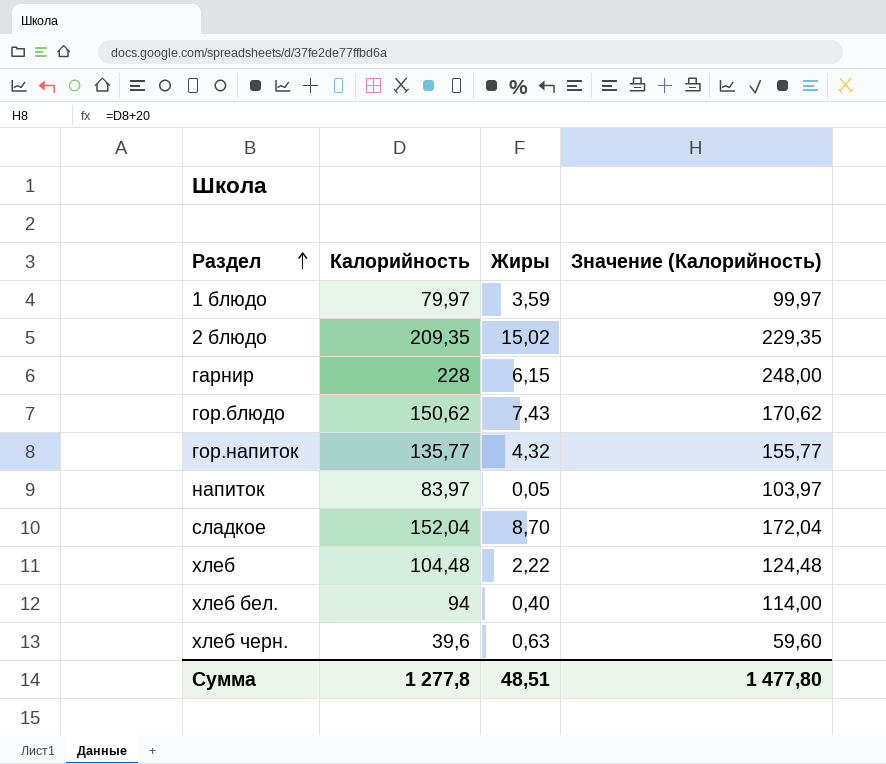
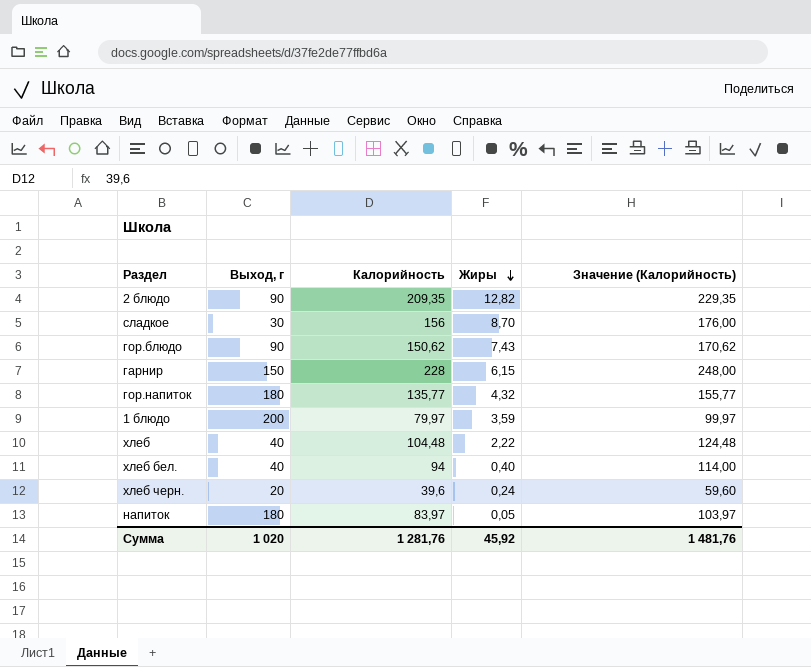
row order: Раздел ascending -> Жиры descending
column Выход, г | position: none -> 2
2 блюдо | Жиры: 15,02 -> 12,82
сладкое | Калорийность: 152,04 -> 156
сладкое | Значение (Калорийность): 172,04 -> 176,00
хлеб черн. | Жиры: 0,63 -> 0,24
Сумма | Калорийность: 1 277,8 -> 1 281,76
Сумма | Жиры: 48,51 -> 45,92
Сумма | Значение (Калорийность): 1 477,80 -> 1 481,76

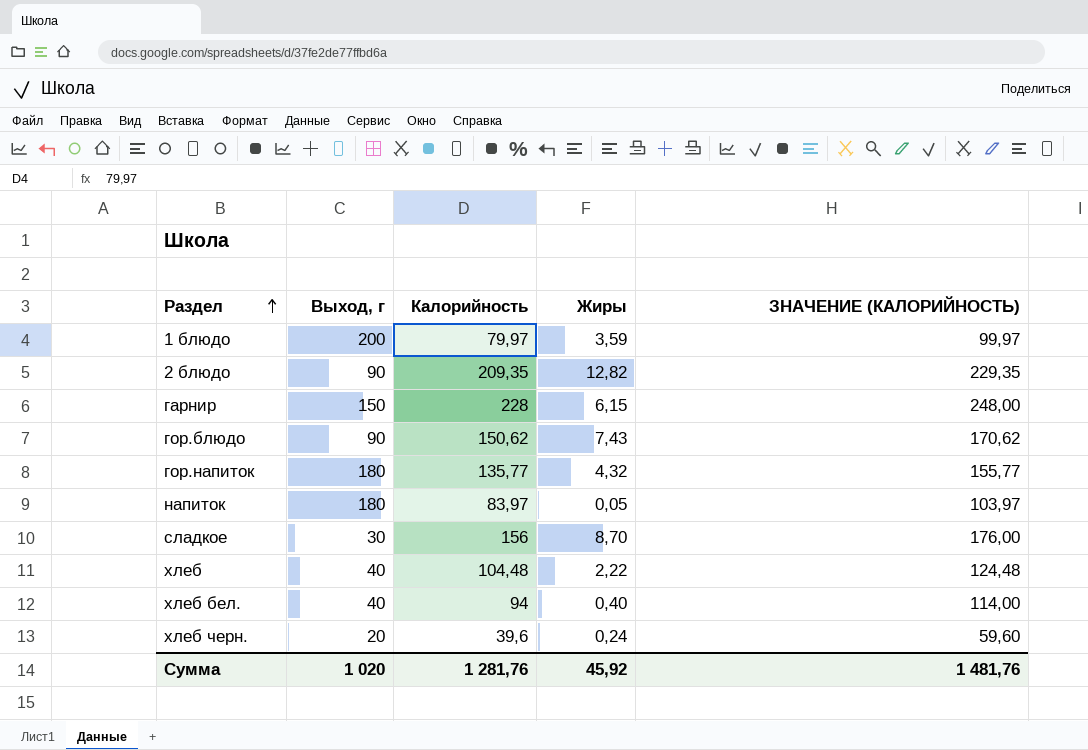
row order: Жиры descending -> Раздел ascending
column name: Значение (Калорийность) -> ЗНАЧЕНИЕ (КАЛОРИЙНОСТЬ)

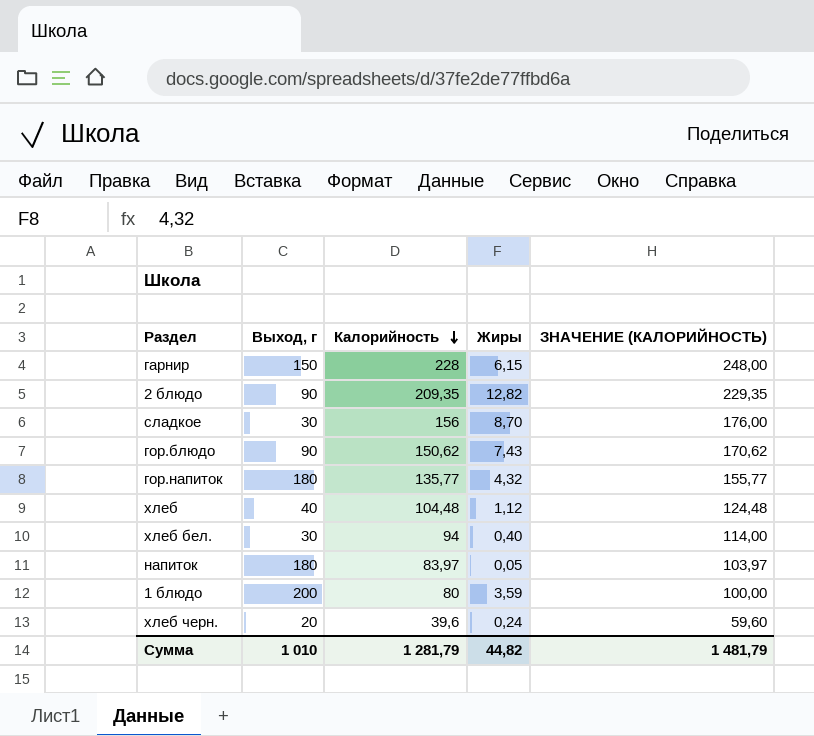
row order: Раздел ascending -> Калорийность descending
хлеб | Жиры: 2,22 -> 1,12
хлеб бел. | Выход, г: 40 -> 30
1 блюдо | Калорийность: 79,97 -> 80
1 блюдо | ЗНАЧЕНИЕ (КАЛОРИЙНОСТЬ): 99,97 -> 100,00
Сумма | Выход, г: 1 020 -> 1 010
Сумма | Калорийность: 1 281,76 -> 1 281,79
Сумма | Жиры: 45,92 -> 44,82
Сумма | ЗНАЧЕНИЕ (КАЛОРИЙНОСТЬ): 1 481,76 -> 1 481,79

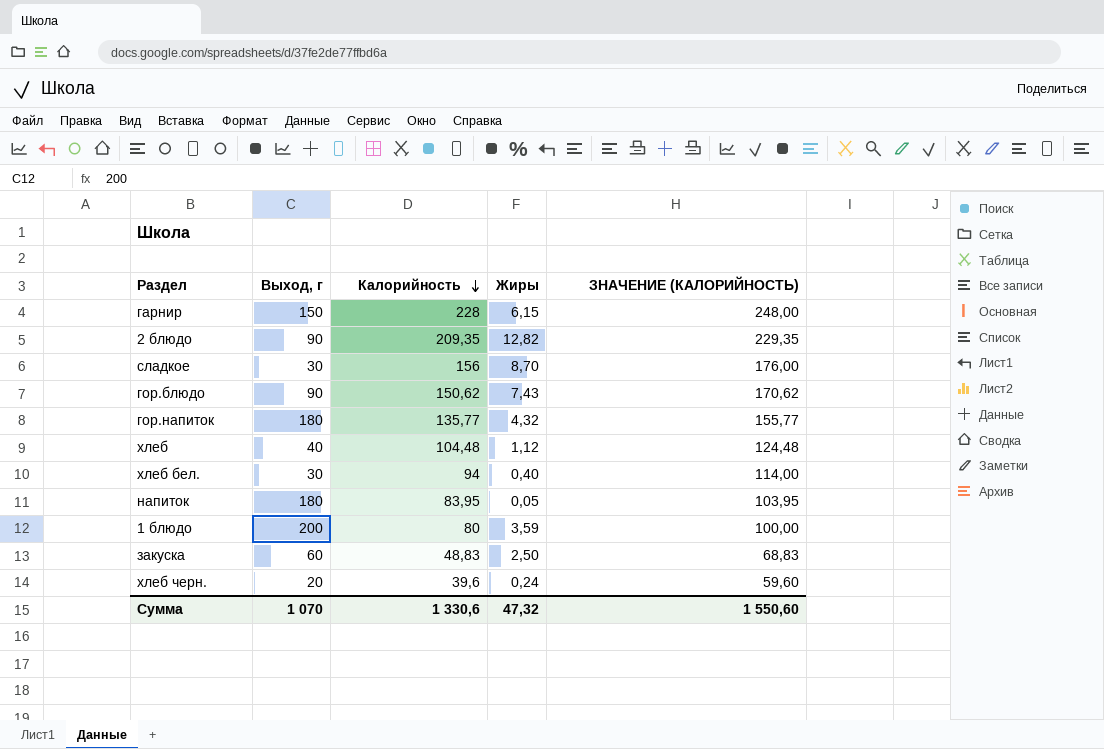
напиток | Калорийность: 83,97 -> 83,95
напиток | ЗНАЧЕНИЕ (КАЛОРИЙНОСТЬ): 103,97 -> 103,95
row закуска: none -> 60 | 48,83 | 2,50 | 68,83
Сумма | Выход, г: 1 010 -> 1 070
Сумма | Калорийность: 1 281,79 -> 1 330,6
Сумма | Жиры: 44,82 -> 47,32
Сумма | ЗНАЧЕНИЕ (КАЛОРИЙНОСТЬ): 1 481,79 -> 1 550,60

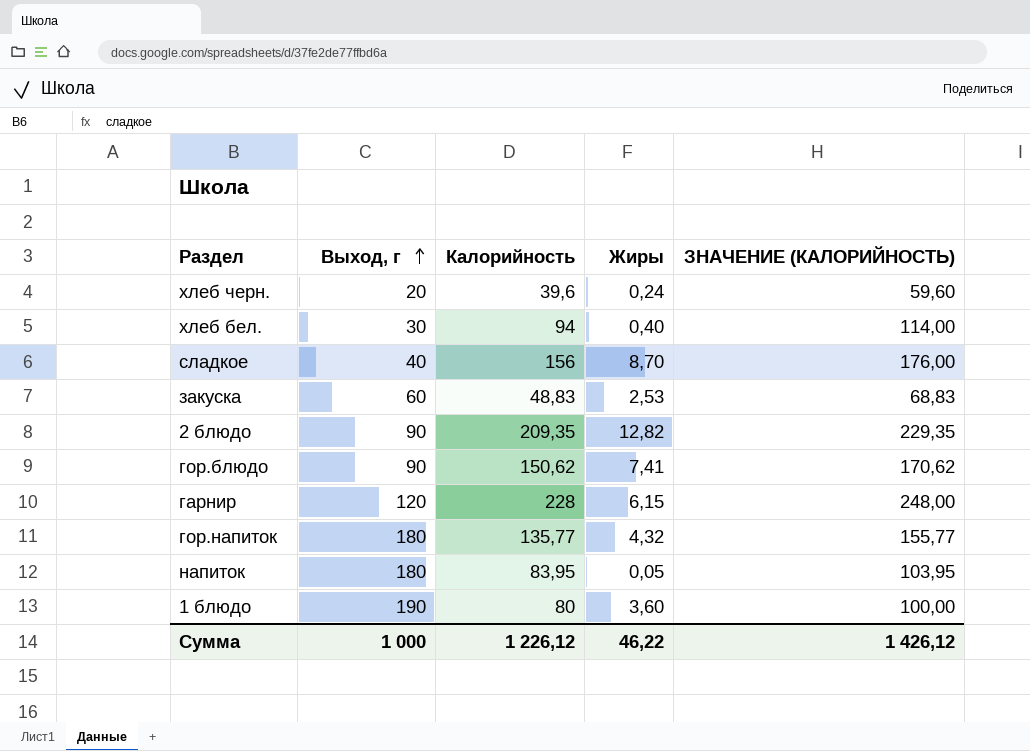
row order: Калорийность descending -> Выход, г ascending
row хлеб: 40 | 104,48 | 1,12 | 124,48 -> none
сладкое | Выход, г: 30 -> 40
закуска | Жиры: 2,50 -> 2,53
гор.блюдо | Жиры: 7,43 -> 7,41
гарнир | Выход, г: 150 -> 120
1 блюдо | Выход, г: 200 -> 190
1 блюдо | Жиры: 3,59 -> 3,60
Сумма | Выход, г: 1 070 -> 1 000
Сумма | Калорийность: 1 330,6 -> 1 226,12
Сумма | Жиры: 47,32 -> 46,22
Сумма | ЗНАЧЕНИЕ (КАЛОРИЙНОСТЬ): 1 550,60 -> 1 426,12

